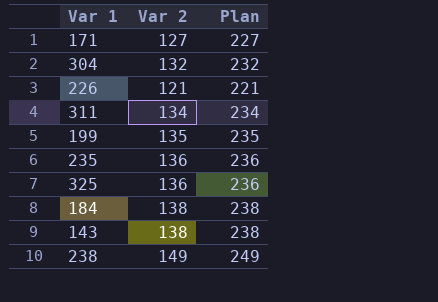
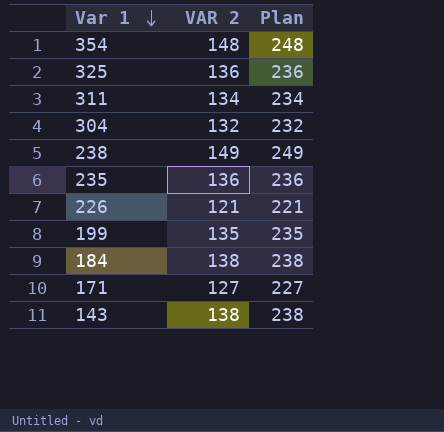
row order: none -> Var 1 descending
column name: Var 2 -> VAR 2
row 354: none -> 148 | 248

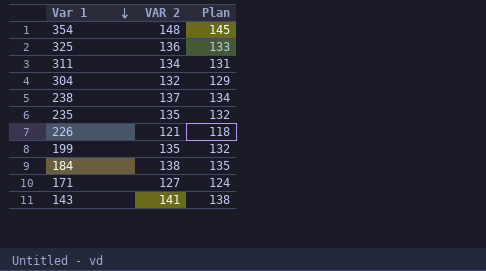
column Plan | formula: [VAR 2] + 100 -> [VAR 2] - 3
238 | VAR 2: 149 -> 137
235 | VAR 2: 136 -> 135
143 | VAR 2: 138 -> 141

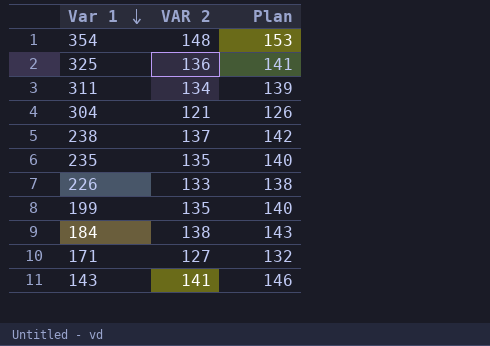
column Plan | formula: [VAR 2] - 3 -> [VAR 2] + 5
304 | VAR 2: 132 -> 121
226 | VAR 2: 121 -> 133

